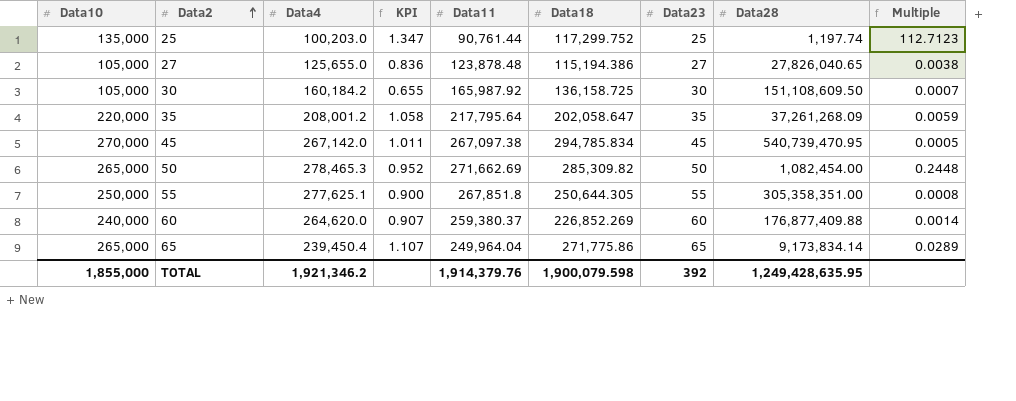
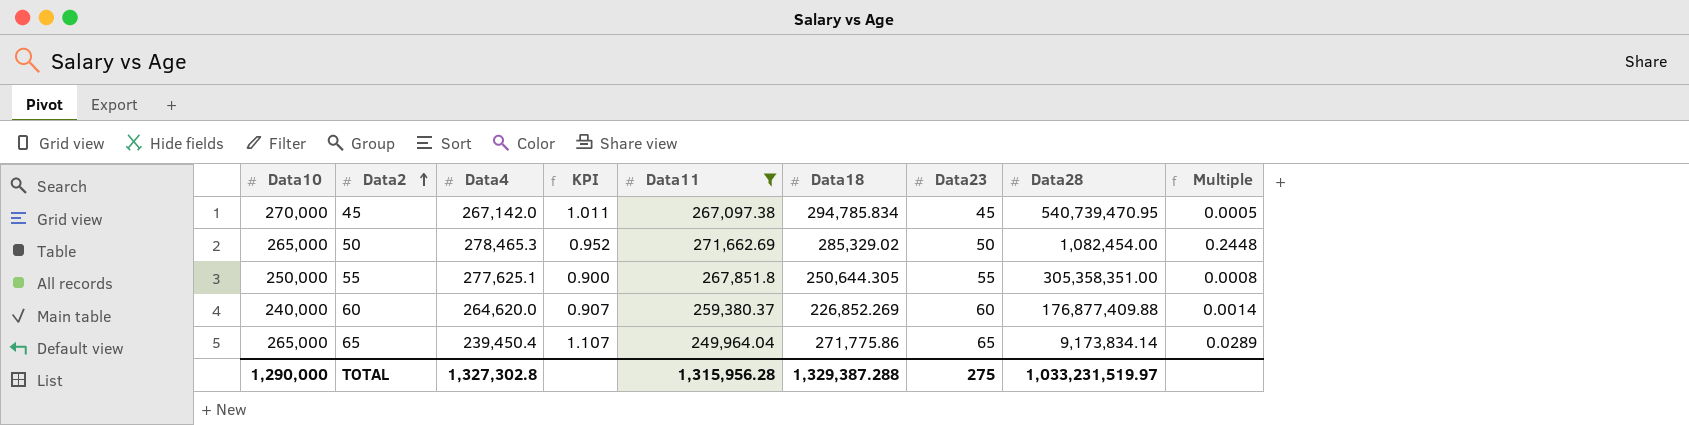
filter: none -> Data11 >= 249,964.04
50 | Data18: 285,309.82 -> 285,329.02
TOTAL | Data10: 1,855,000 -> 1,290,000
TOTAL | Data4: 1,921,346.2 -> 1,327,302.8
TOTAL | Data11: 1,914,379.76 -> 1,315,956.28
TOTAL | Data18: 1,900,079.598 -> 1,329,387.288
TOTAL | Data23: 392 -> 275
TOTAL | Data28: 1,249,428,635.95 -> 1,033,231,519.97

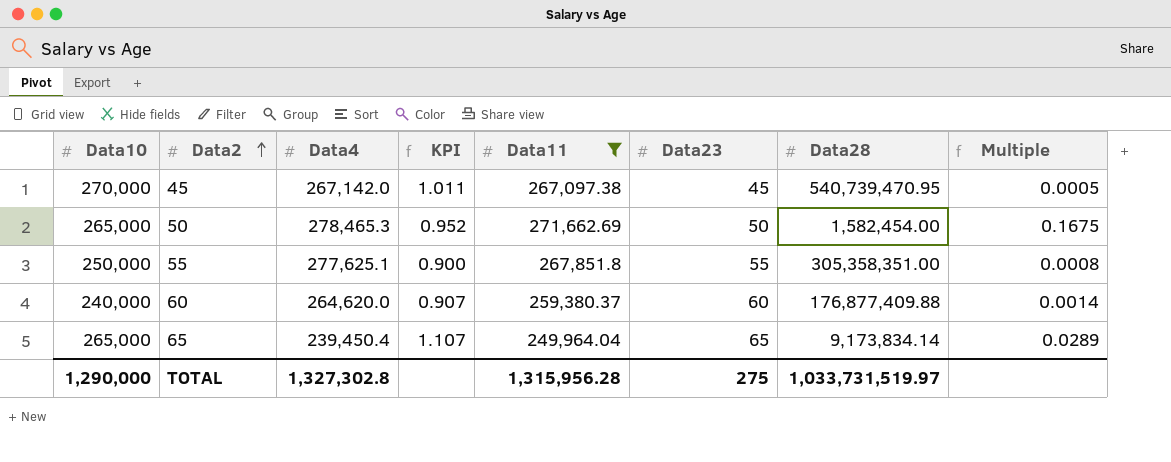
column Data18 | position: 6 -> none
50 | Data28: 1,082,454.00 -> 1,582,454.00
50 | Multiple: 0.2448 -> 0.1675
TOTAL | Data28: 1,033,231,519.97 -> 1,033,731,519.97

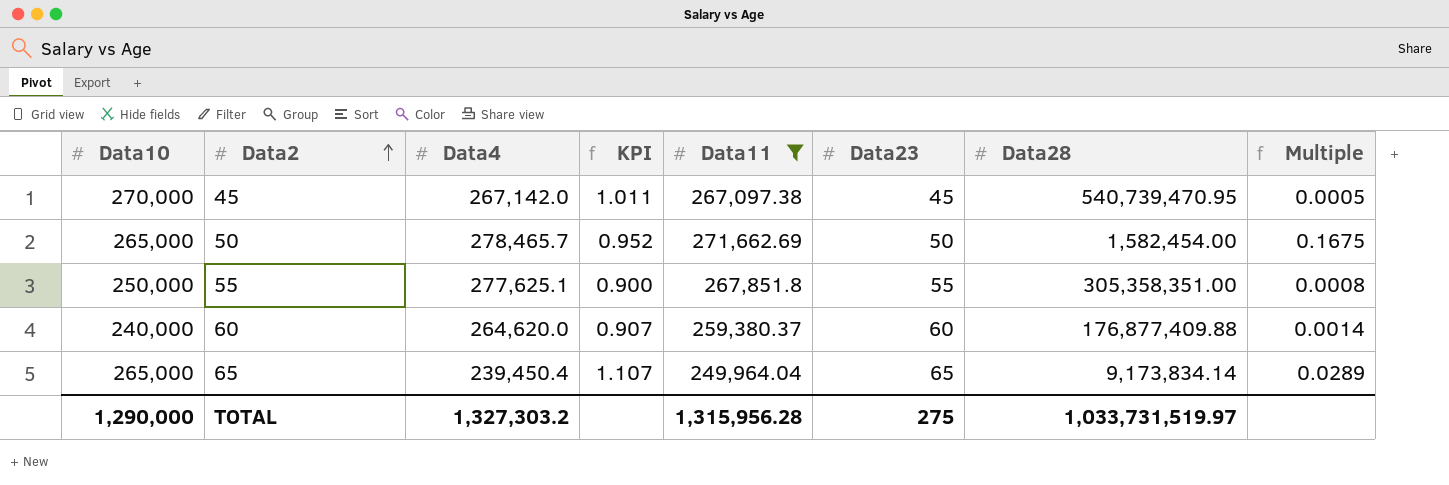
50 | Data4: 278,465.3 -> 278,465.7
TOTAL | Data4: 1,327,302.8 -> 1,327,303.2

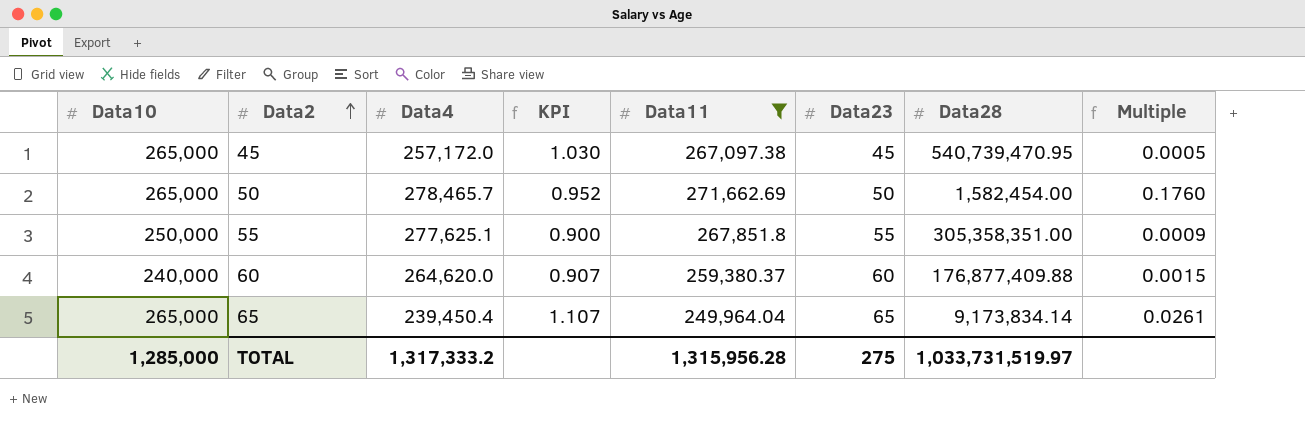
column Multiple | formula: [Data10] / [Data28] -> [Data4] / [Data28]
45 | Data10: 270,000 -> 265,000
45 | Data4: 267,142.0 -> 257,172.0
45 | KPI: 1.011 -> 1.030
TOTAL | Data10: 1,290,000 -> 1,285,000
TOTAL | Data4: 1,327,303.2 -> 1,317,333.2

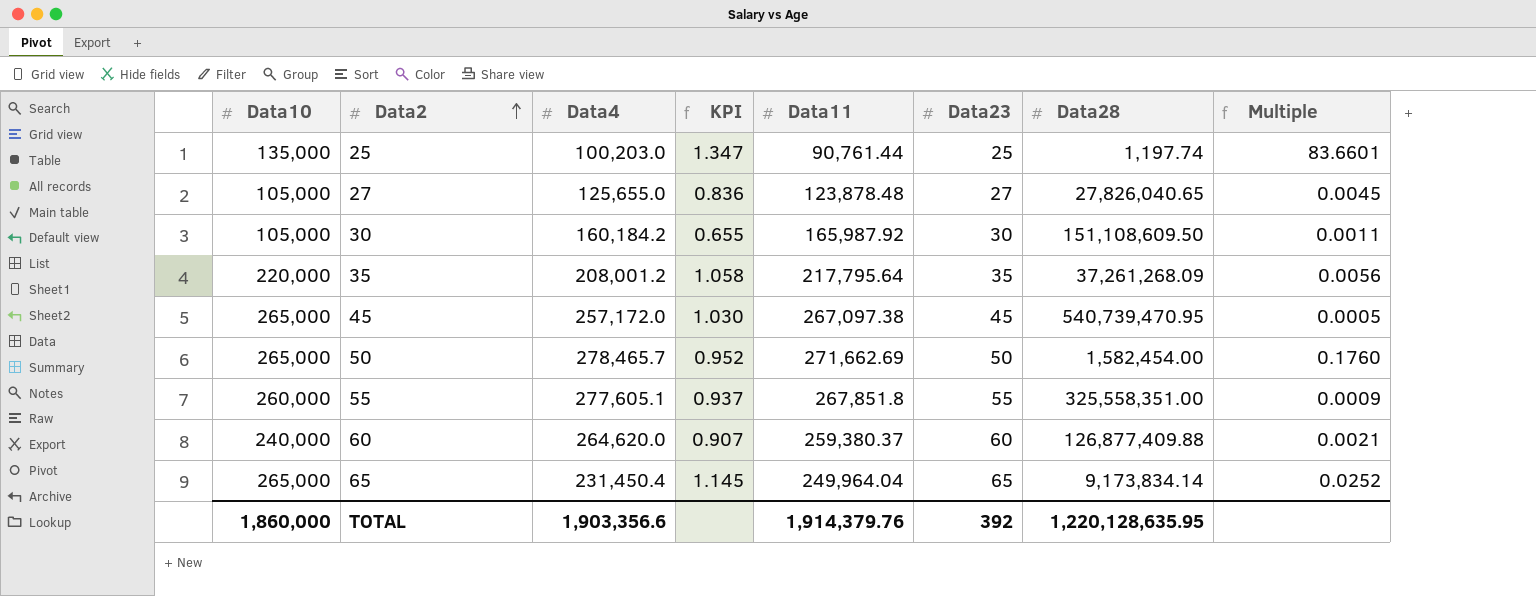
filter: Data11 >= 249,964.04 -> none
55 | Data10: 250,000 -> 260,000
55 | Data4: 277,625.1 -> 277,605.1
55 | KPI: 0.900 -> 0.937
55 | Data28: 305,358,351.00 -> 325,558,351.00
60 | Data28: 176,877,409.88 -> 126,877,409.88
60 | Multiple: 0.0015 -> 0.0021
65 | Data4: 239,450.4 -> 231,450.4
65 | KPI: 1.107 -> 1.145
65 | Multiple: 0.0261 -> 0.0252
TOTAL | Data10: 1,285,000 -> 1,860,000
TOTAL | Data4: 1,317,333.2 -> 1,903,356.6
TOTAL | Data11: 1,315,956.28 -> 1,914,379.76
TOTAL | Data23: 275 -> 392
TOTAL | Data28: 1,033,731,519.97 -> 1,220,128,635.95

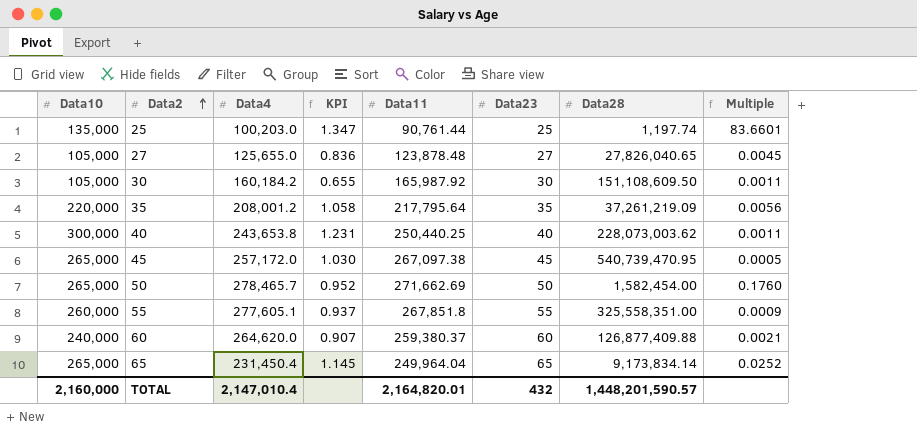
35 | Data28: 37,261,268.09 -> 37,261,219.09
row 40: none -> 300,000 | 243,653.8 | 1.231 | 250,440.25 | 40 | 228,073,003.62 | 0.0011
TOTAL | Data10: 1,860,000 -> 2,160,000
TOTAL | Data4: 1,903,356.6 -> 2,147,010.4
TOTAL | Data11: 1,914,379.76 -> 2,164,820.01
TOTAL | Data23: 392 -> 432
TOTAL | Data28: 1,220,128,635.95 -> 1,448,201,590.57

